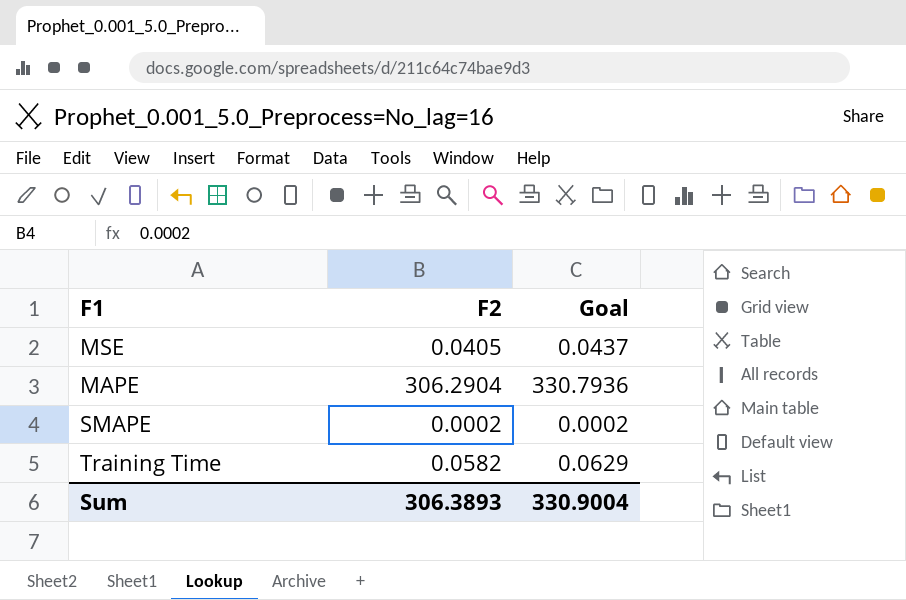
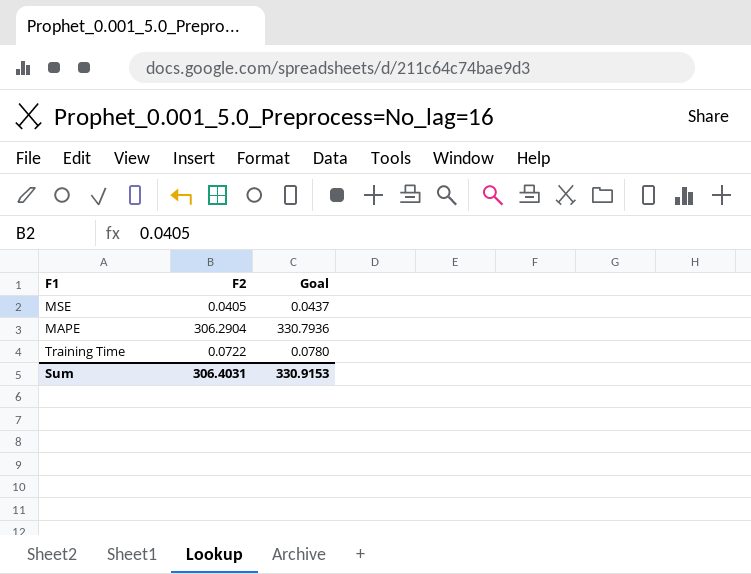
row SMAPE: 0.0002 | 0.0002 -> none
Training Time | F2: 0.0582 -> 0.0722
Training Time | Goal: 0.0629 -> 0.0780
Sum | F2: 306.3893 -> 306.4031
Sum | Goal: 330.9004 -> 330.9153

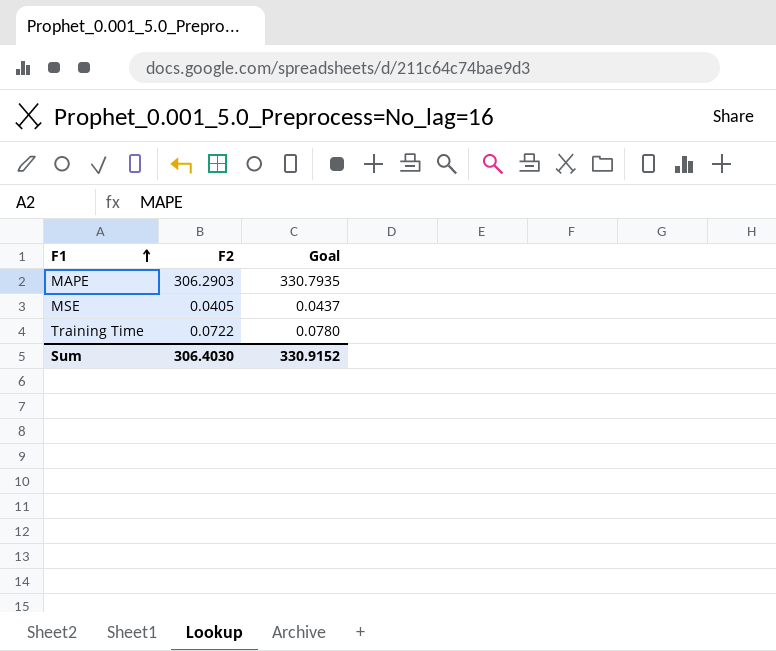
row order: none -> F1 ascending
MAPE | F2: 306.2904 -> 306.2903
MAPE | Goal: 330.7936 -> 330.7935
Sum | F2: 306.4031 -> 306.4030
Sum | Goal: 330.9153 -> 330.9152

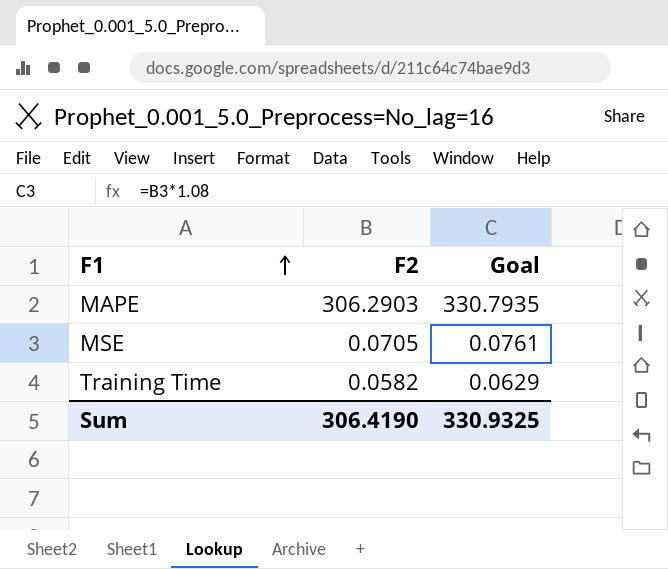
MSE | F2: 0.0405 -> 0.0705
MSE | Goal: 0.0437 -> 0.0761
Training Time | F2: 0.0722 -> 0.0582
Training Time | Goal: 0.0780 -> 0.0629
Sum | F2: 306.4030 -> 306.4190
Sum | Goal: 330.9152 -> 330.9325

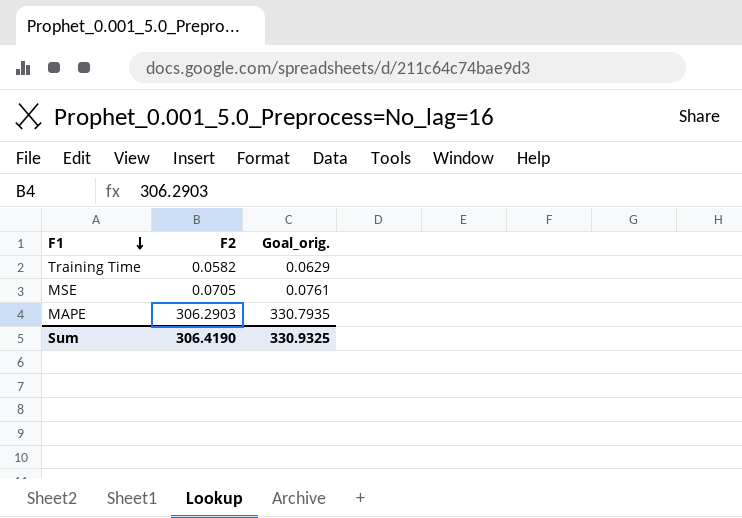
row order: F1 ascending -> F1 descending
column name: Goal -> Goal_orig.

